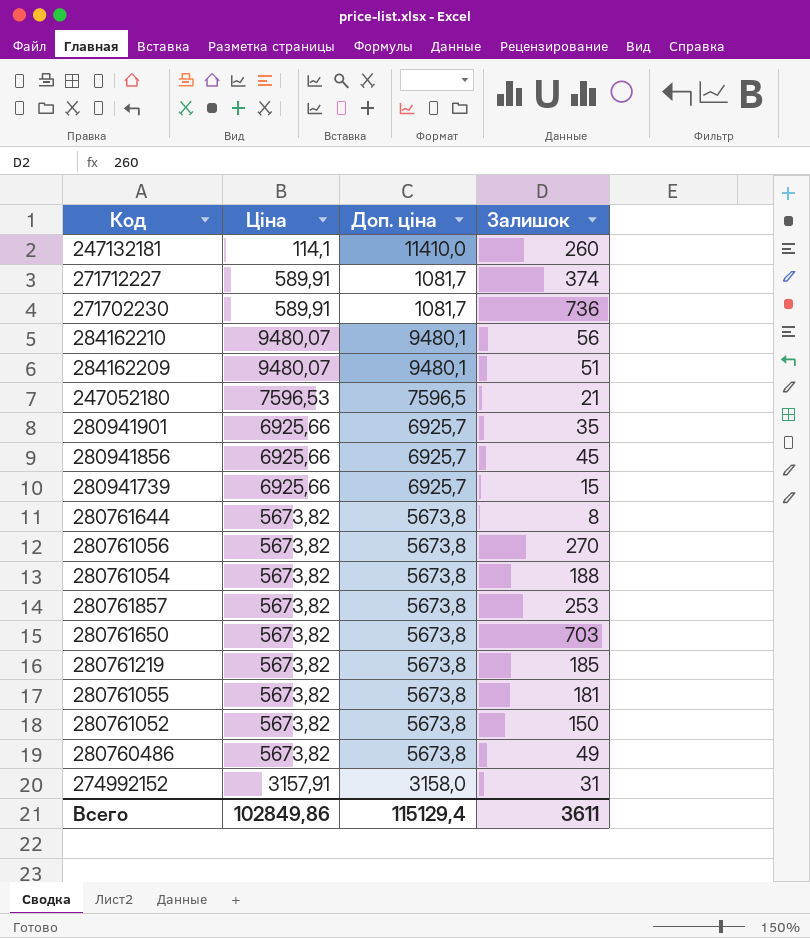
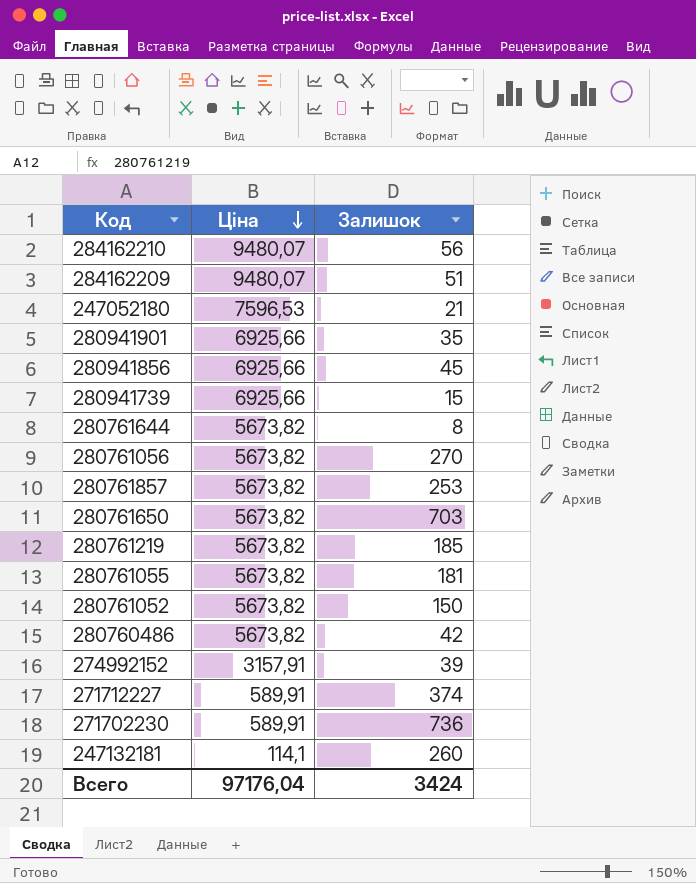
row order: none -> Ціна descending
column Доп. ціна | position: 3 -> none
row 280761054: 5673,82 | 5673,8 | 188 -> none
280760486 | Залишок: 49 -> 42
274992152 | Залишок: 31 -> 39
Всего | Ціна: 102849,86 -> 97176,04
Всего | Залишок: 3611 -> 3424

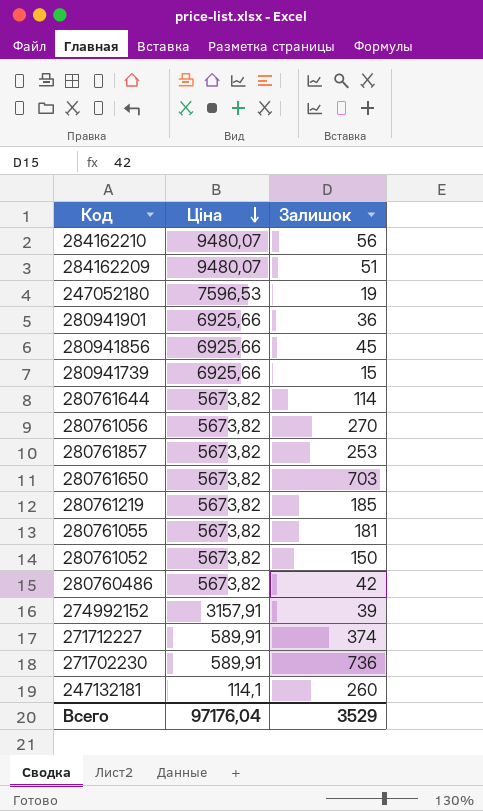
247052180 | Залишок: 21 -> 19
280941901 | Залишок: 35 -> 36
280761644 | Залишок: 8 -> 114
Всего | Залишок: 3424 -> 3529

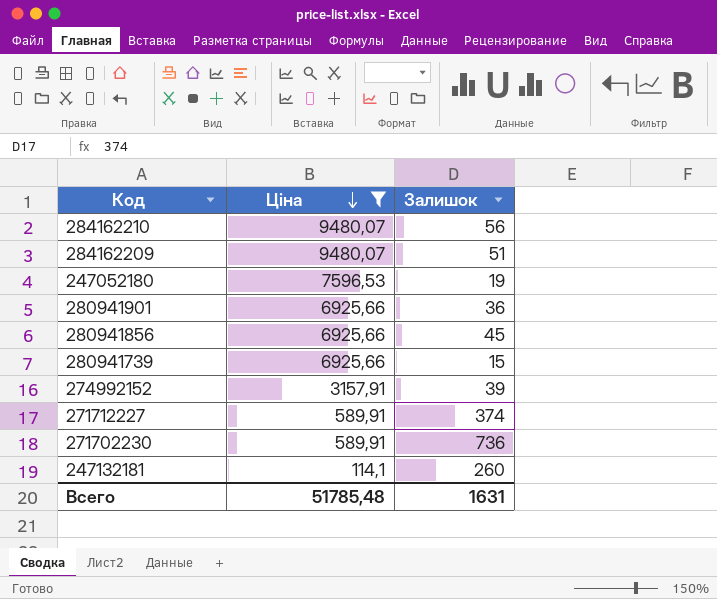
filter: none -> Ціна != 5673,82
Всего | Ціна: 97176,04 -> 51785,48
Всего | Залишок: 3529 -> 1631

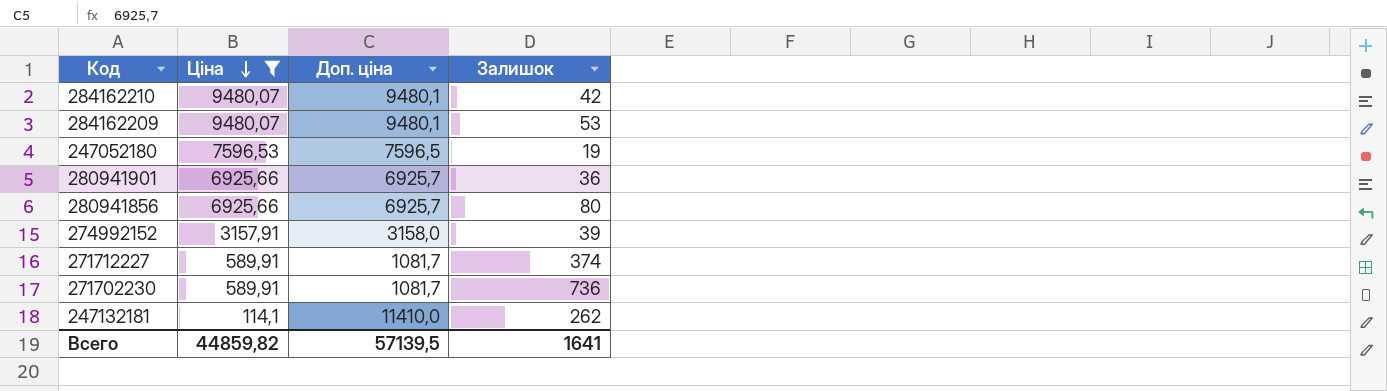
column Доп. ціна | position: none -> 3
row 280941739: 6925,66 | 15 -> none
284162210 | Залишок: 56 -> 42
284162209 | Залишок: 51 -> 53
280941856 | Залишок: 45 -> 80
247132181 | Залишок: 260 -> 262
Всего | Ціна: 51785,48 -> 44859,82
Всего | Залишок: 1631 -> 1641

